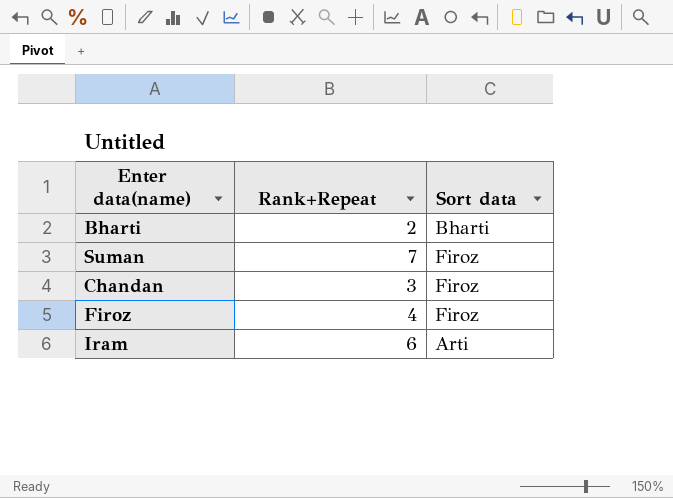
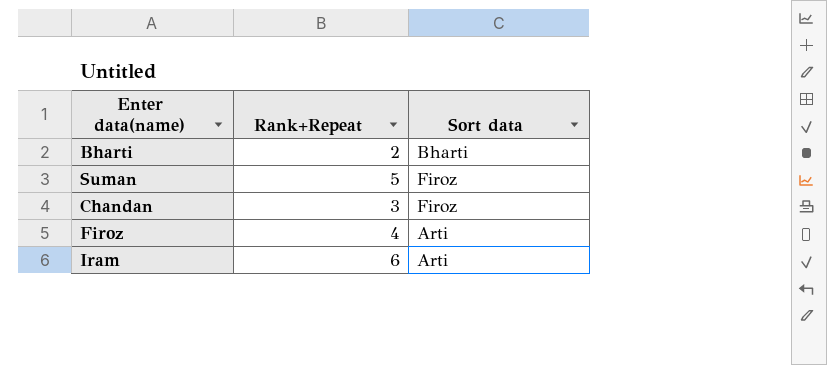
Suman | Rank+Repeat: 7 -> 5
Firoz | Sort data: Firoz -> Arti

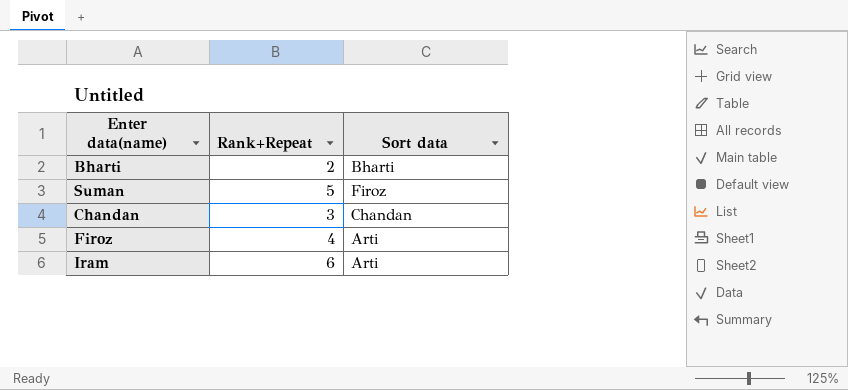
Chandan | Sort data: Firoz -> Chandan

